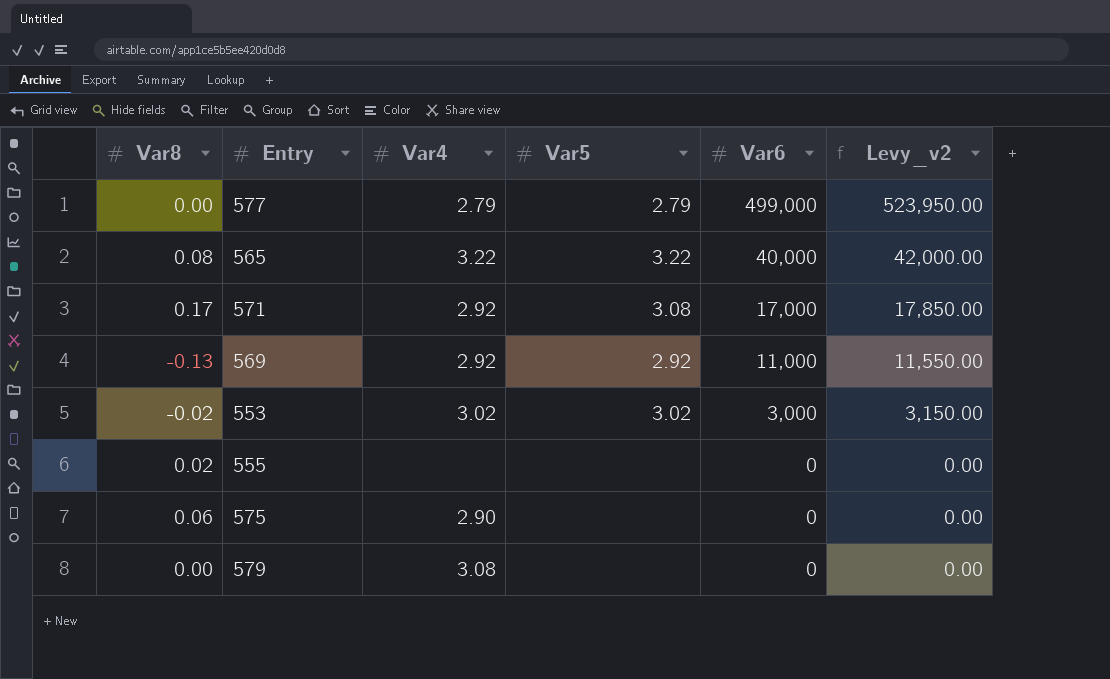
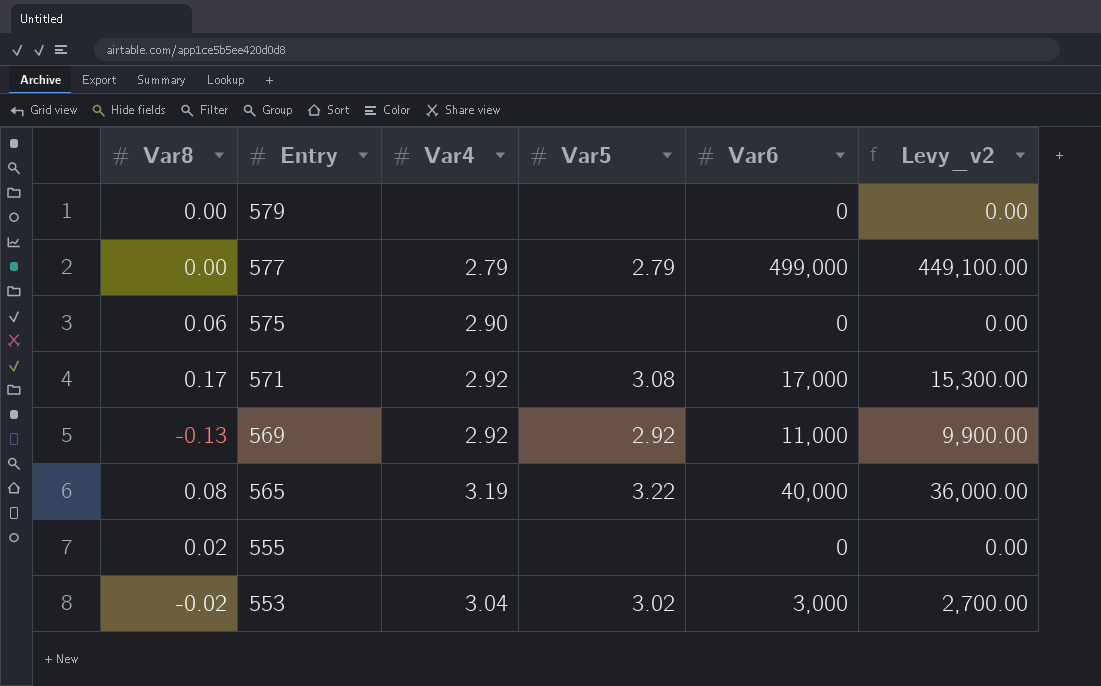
row order: Var6 descending -> Entry descending
column Levy_v2 | formula: [Var6] * 1.05 -> [Var6] * 0.9
579 | Var4: 3.08 -> none
565 | Var4: 3.22 -> 3.19
553 | Var4: 3.02 -> 3.04

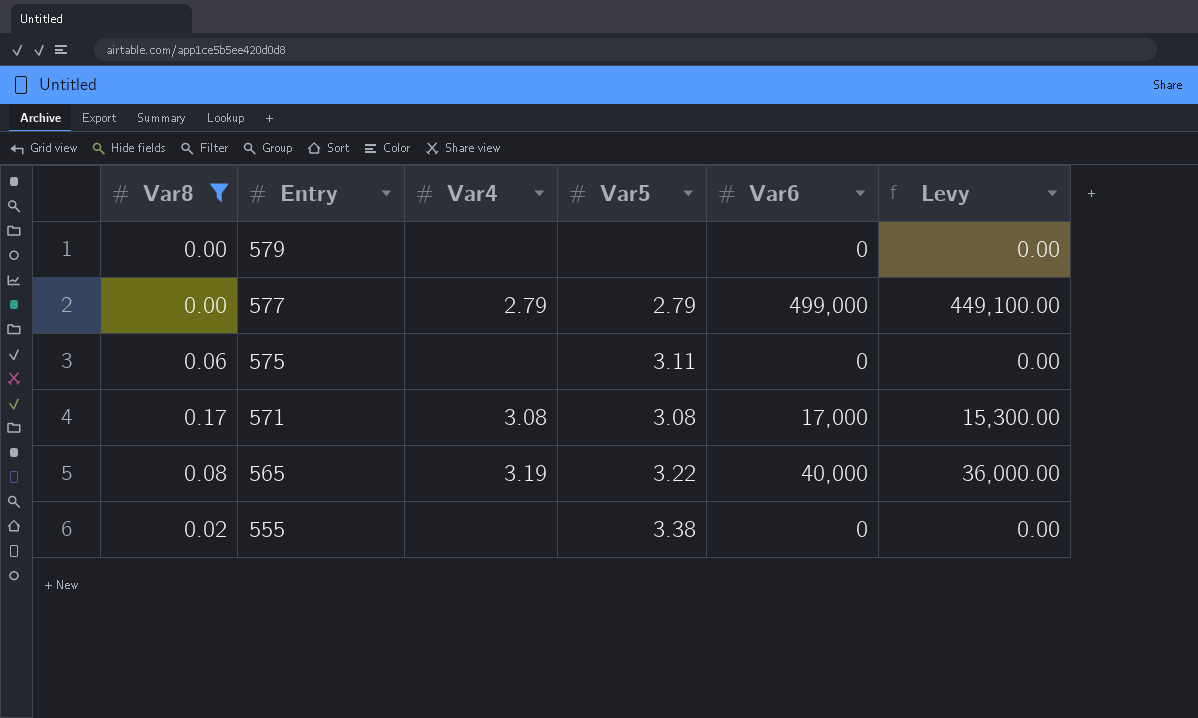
filter: none -> Var8 >= 0.00
column name: Levy_v2 -> Levy
575 | Var4: 2.90 -> none
575 | Var5: none -> 3.11
571 | Var4: 2.92 -> 3.08
555 | Var5: none -> 3.38

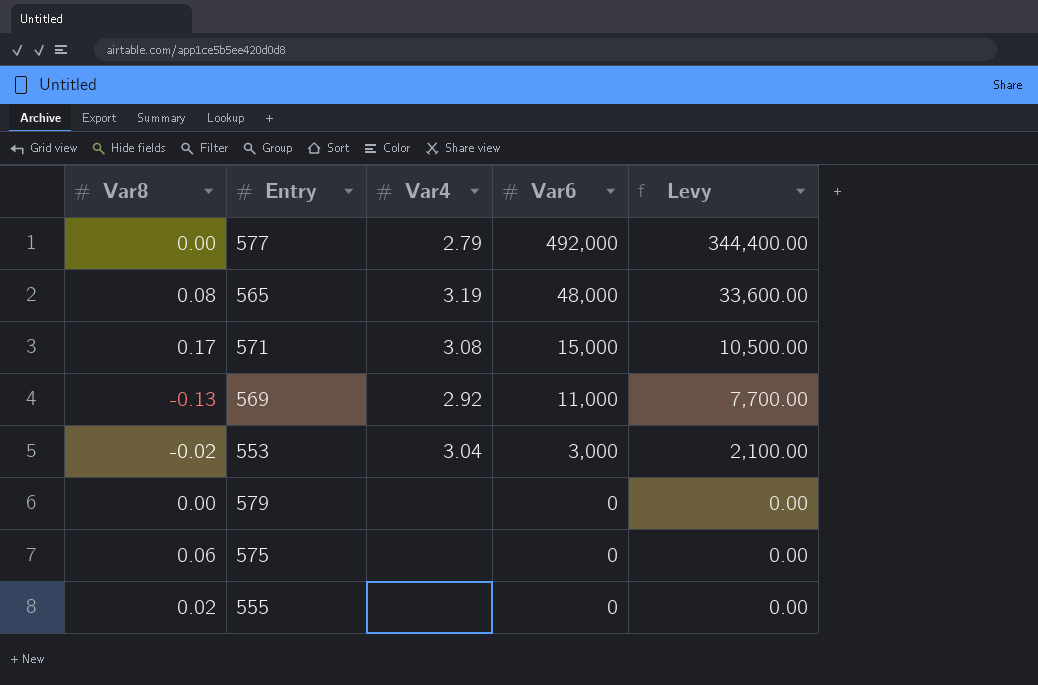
filter: Var8 >= 0.00 -> none
row order: Entry descending -> Var6 descending
column Var5 | position: 4 -> none
column Levy | formula: [Var6] * 0.9 -> [Var6] * 0.7
577 | Var6: 499,000 -> 492,000
565 | Var6: 40,000 -> 48,000
571 | Var6: 17,000 -> 15,000

